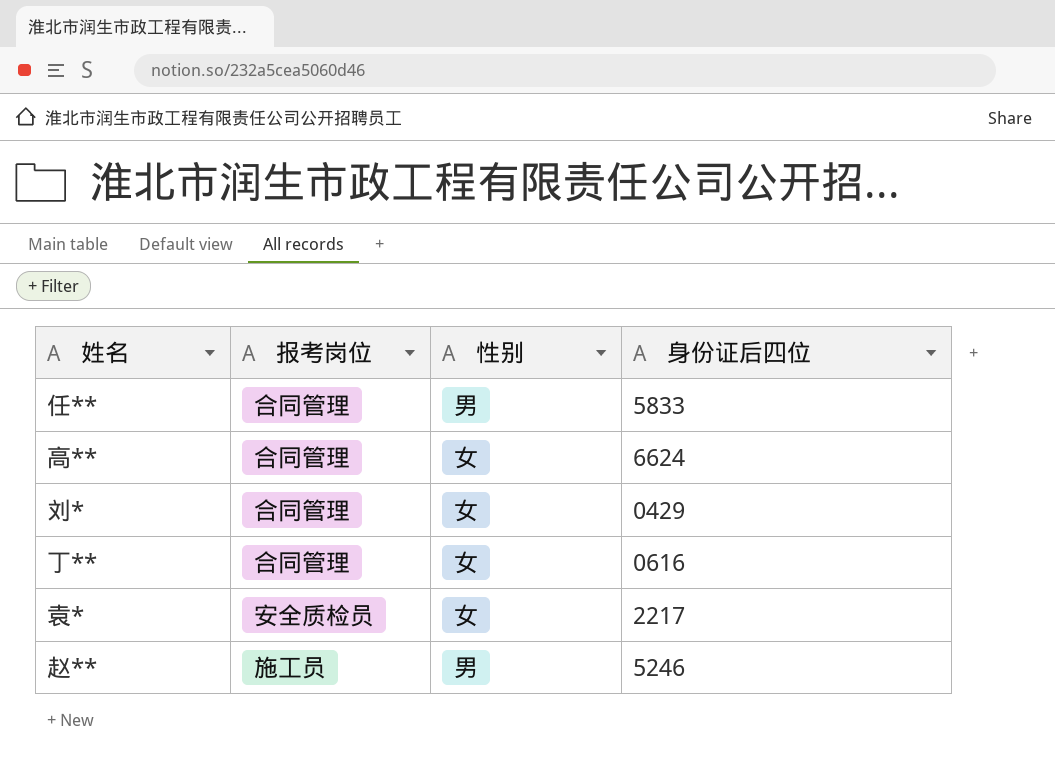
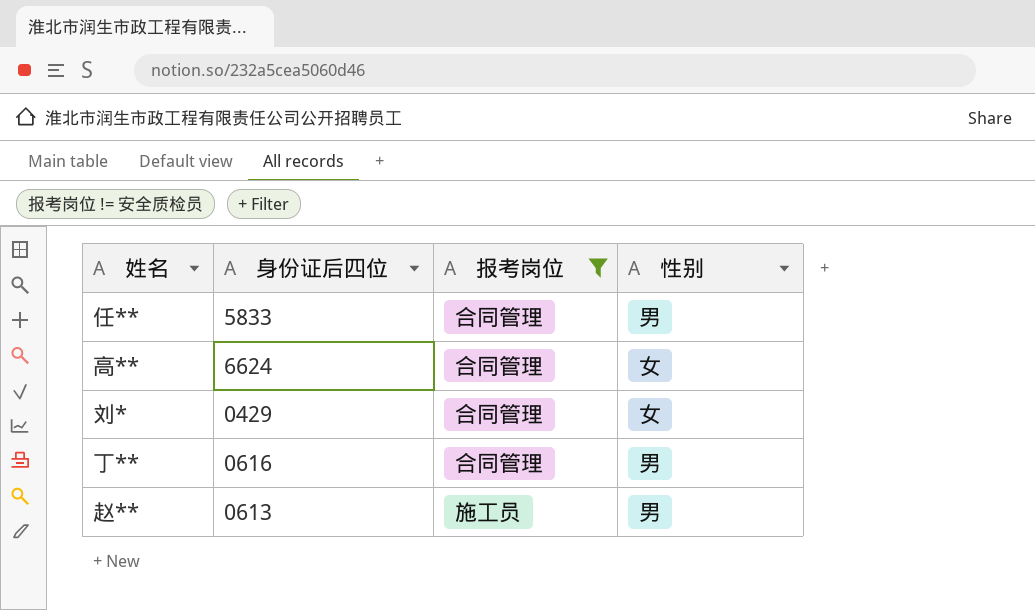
filter: none -> 报考岗位 != 安全质检员
column 身份证后四位 | position: 4 -> 2
丁** | 性别: 女 -> 男
赵** | 身份证后四位: 5246 -> 0613

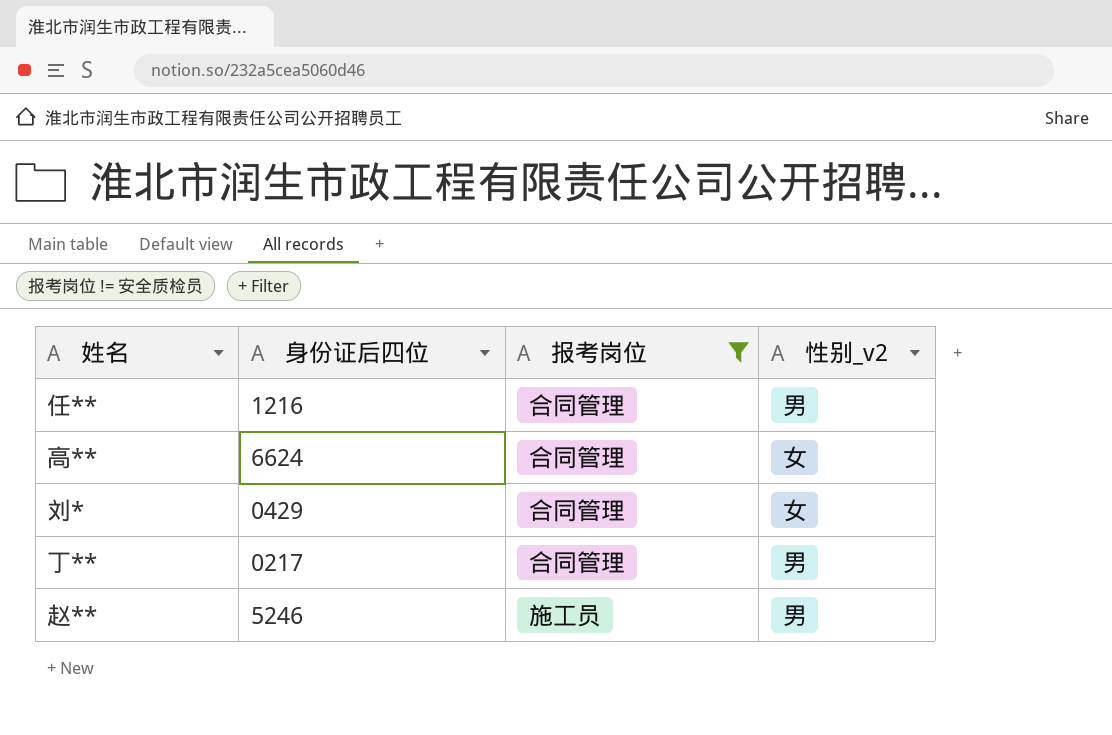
column name: 性别 -> 性别_v2
任** | 身份证后四位: 5833 -> 1216
丁** | 身份证后四位: 0616 -> 0217
赵** | 身份证后四位: 0613 -> 5246

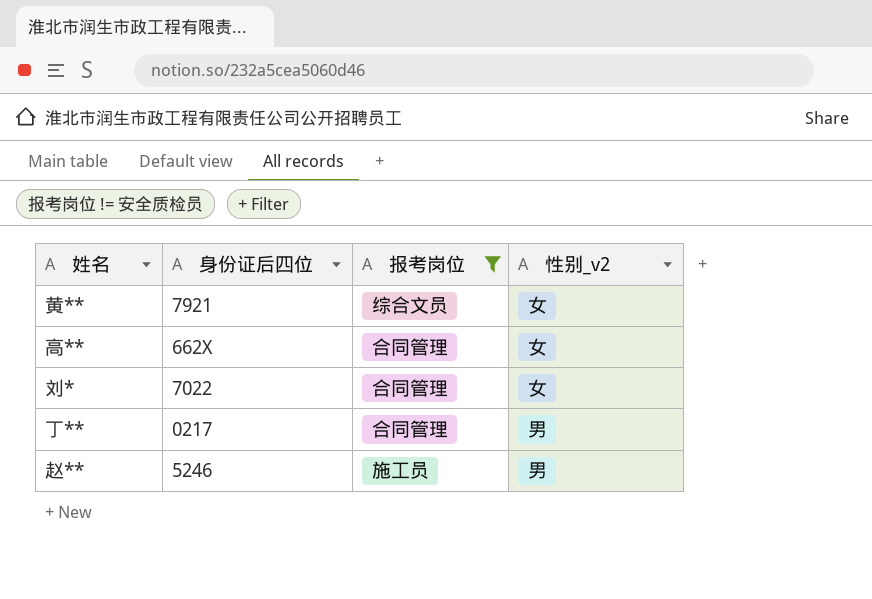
row 任**: 1216 | 合同管理 | 男 -> none
row 黄**: none -> 7921 | 综合文员 | 女
高** | 身份证后四位: 6624 -> 662X
刘* | 身份证后四位: 0429 -> 7022

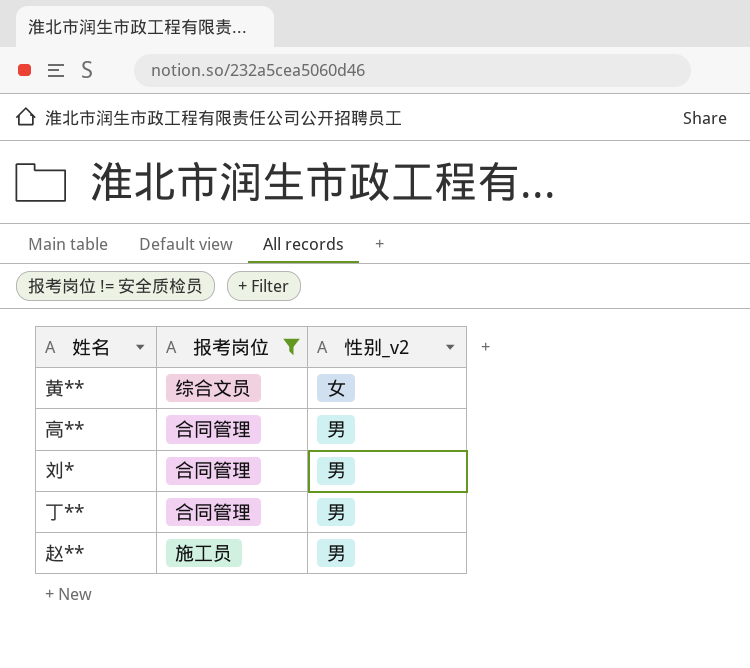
column 身份证后四位 | position: 2 -> none
高** | 性别_v2: 女 -> 男
刘* | 性别_v2: 女 -> 男

